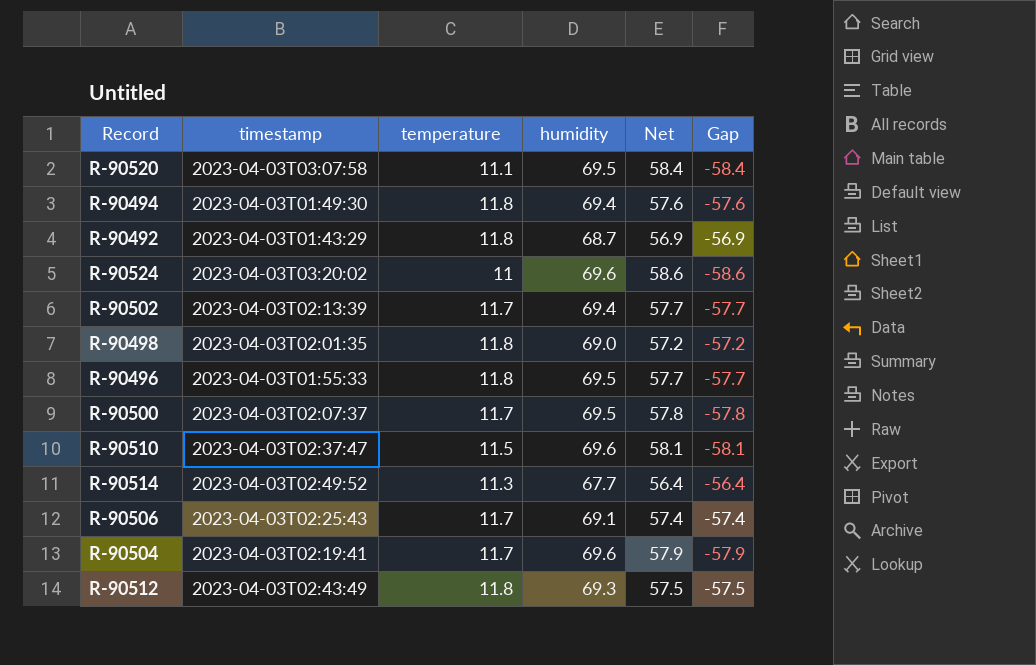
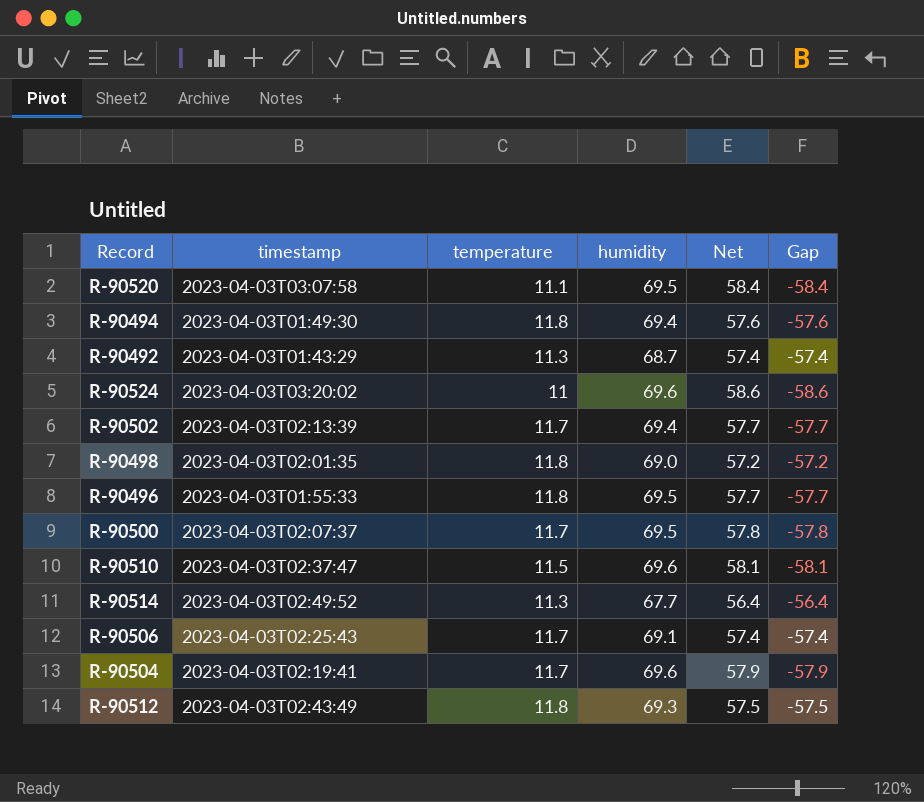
R-90492 | temperature: 11.8 -> 11.3
R-90492 | Net: 56.9 -> 57.4
R-90492 | Gap: -56.9 -> -57.4

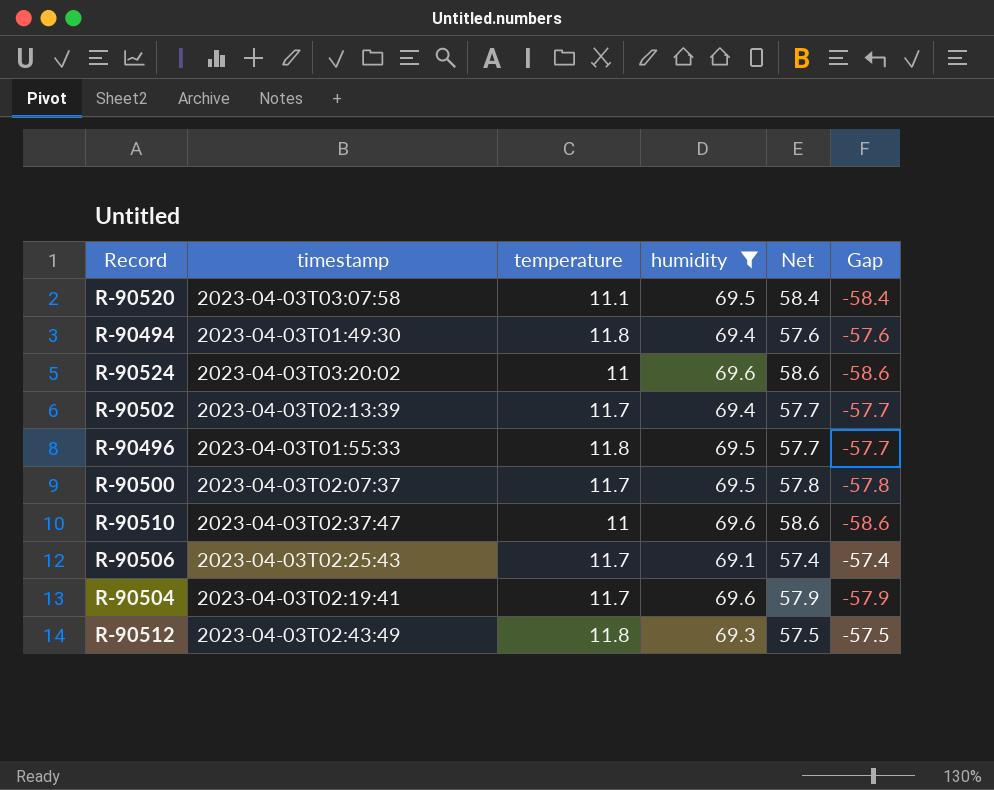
filter: none -> humidity >= 69.1
R-90510 | temperature: 11.5 -> 11
R-90510 | Net: 58.1 -> 58.6
R-90510 | Gap: -58.1 -> -58.6

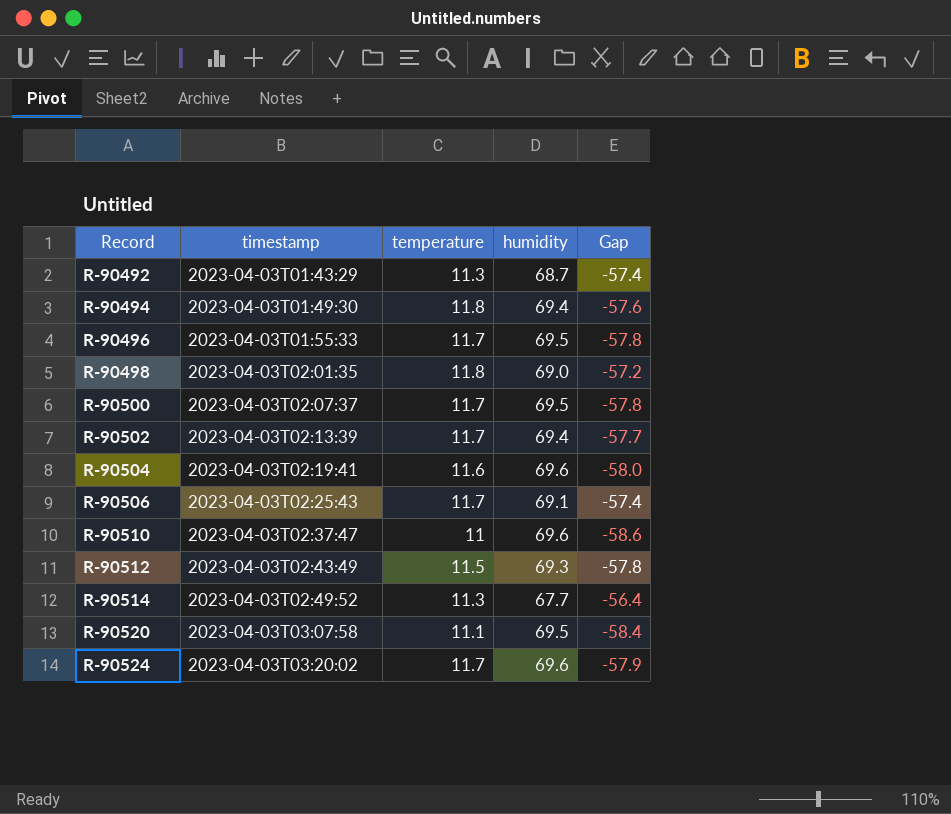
filter: humidity >= 69.1 -> none
row order: none -> Record ascending
column Net | formula: [humidity] - [temperature] -> none
R-90496 | temperature: 11.8 -> 11.7
R-90496 | Gap: -57.7 -> -57.8
R-90504 | temperature: 11.7 -> 11.6
R-90504 | Gap: -57.9 -> -58.0
R-90512 | temperature: 11.8 -> 11.5
R-90512 | Gap: -57.5 -> -57.8
R-90524 | temperature: 11 -> 11.7
R-90524 | Gap: -58.6 -> -57.9

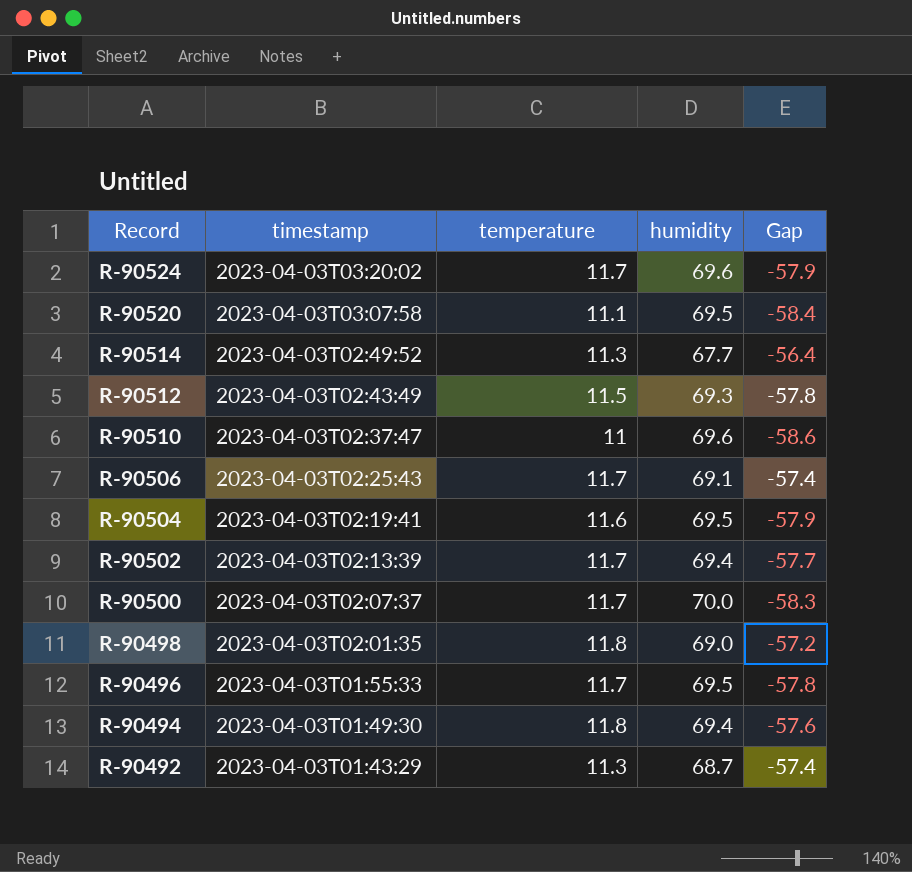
row order: Record ascending -> Record descending
R-90504 | humidity: 69.6 -> 69.5
R-90504 | Gap: -58.0 -> -57.9
R-90500 | humidity: 69.5 -> 70.0
R-90500 | Gap: -57.8 -> -58.3

